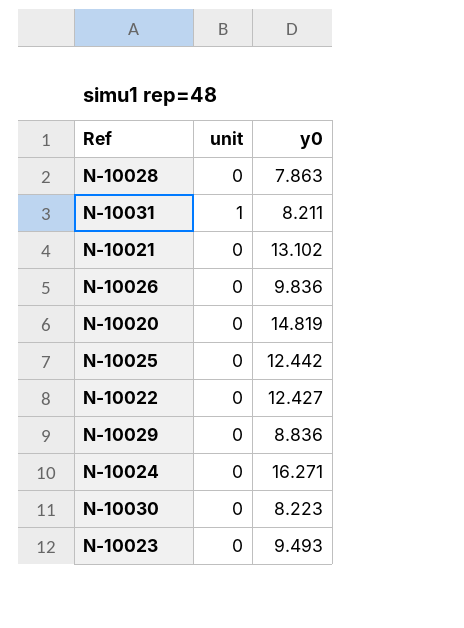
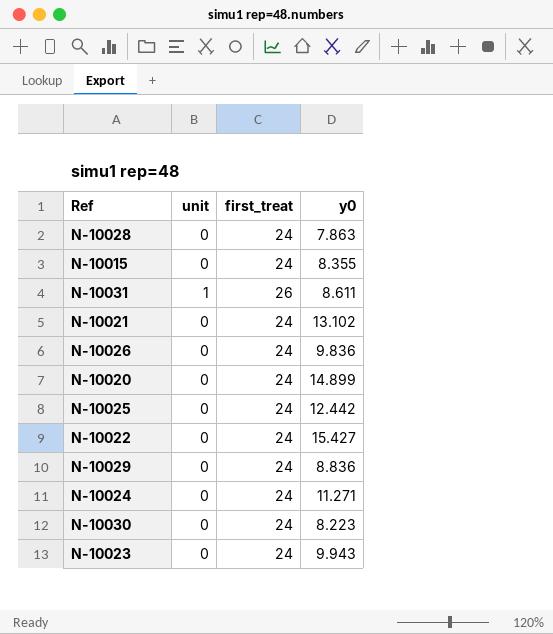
column first_treat | position: none -> 3
row N-10015: none -> 0 | 24 | 8.355
N-10031 | y0: 8.211 -> 8.611
N-10020 | y0: 14.819 -> 14.899
N-10022 | y0: 12.427 -> 15.427
N-10024 | y0: 16.271 -> 11.271
N-10023 | y0: 9.493 -> 9.943

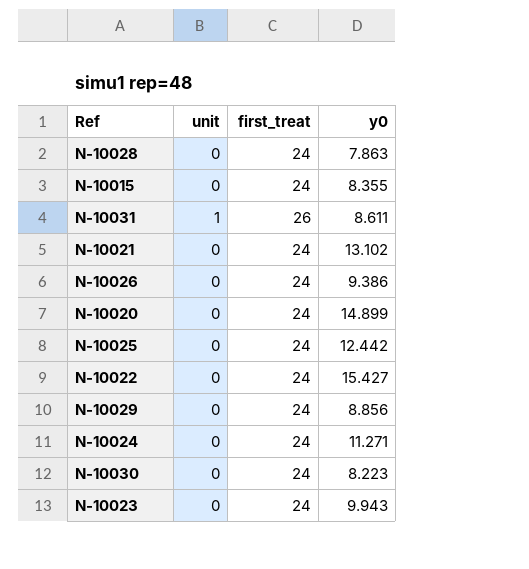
N-10026 | y0: 9.836 -> 9.386
N-10029 | y0: 8.836 -> 8.856

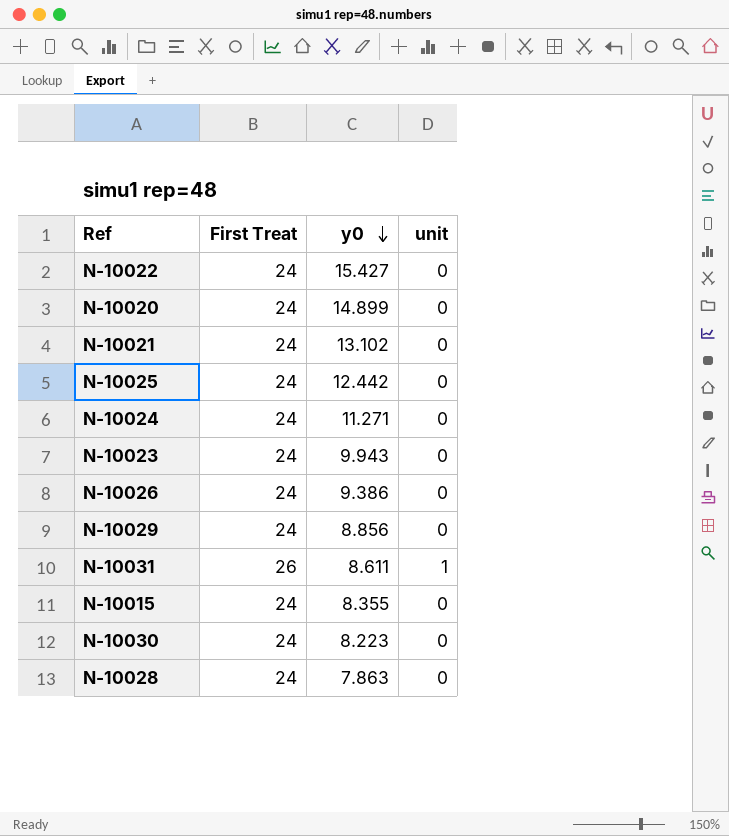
row order: none -> y0 descending
column name: first_treat -> First Treat
column unit | position: 2 -> 4

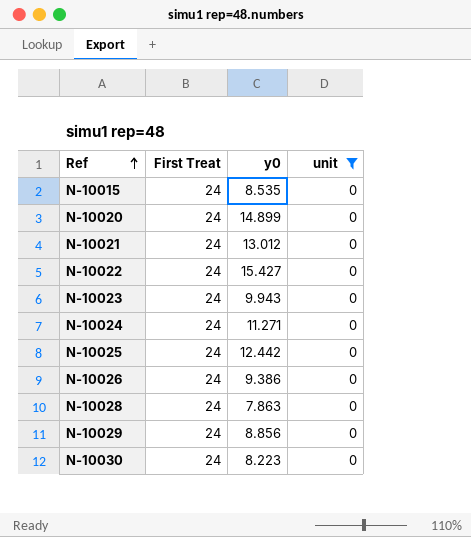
filter: none -> unit = 0
row order: y0 descending -> Ref ascending
N-10015 | y0: 8.355 -> 8.535
N-10021 | y0: 13.102 -> 13.012

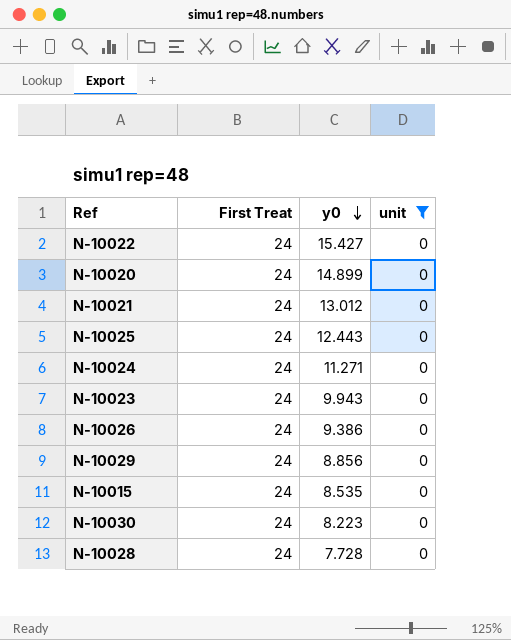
row order: Ref ascending -> y0 descending
N-10025 | y0: 12.442 -> 12.443
N-10028 | y0: 7.863 -> 7.728

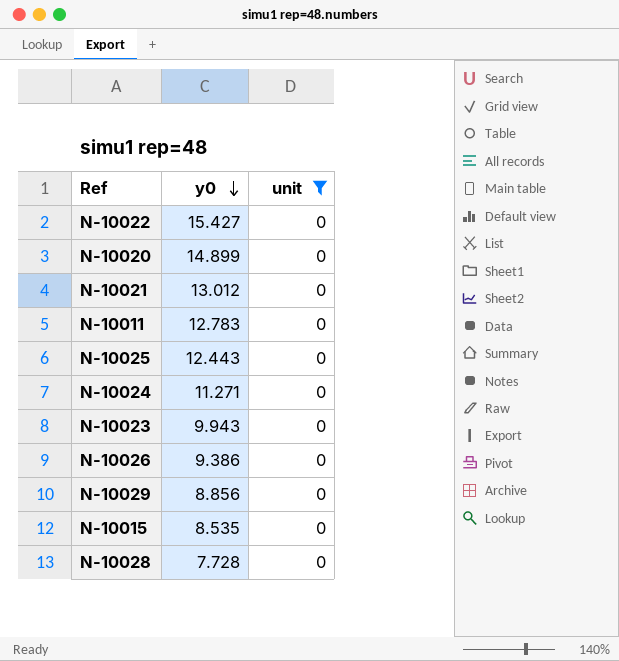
column First Treat | position: 2 -> none
row N-10030: 24 | 8.223 | 0 -> none
row N-10011: none -> 12.783 | 0

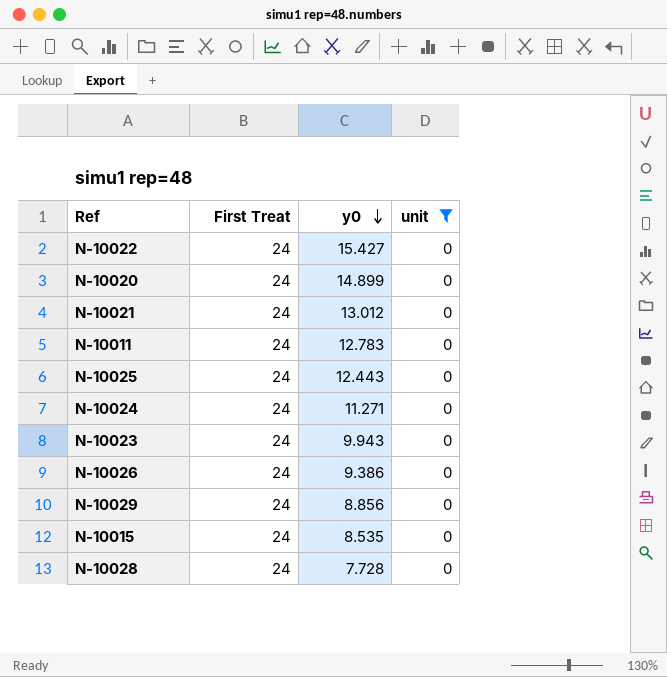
column First Treat | position: none -> 2

